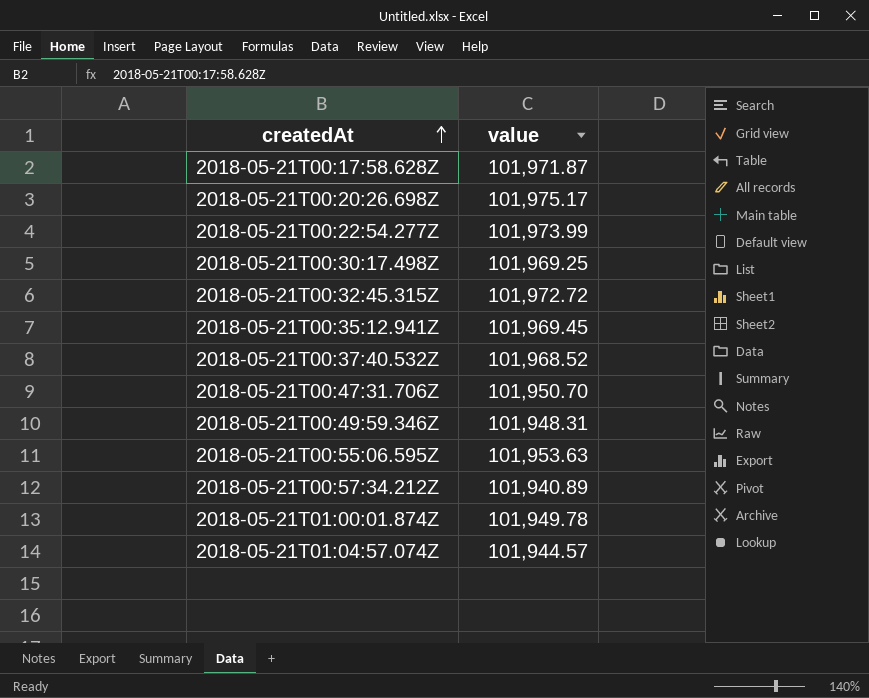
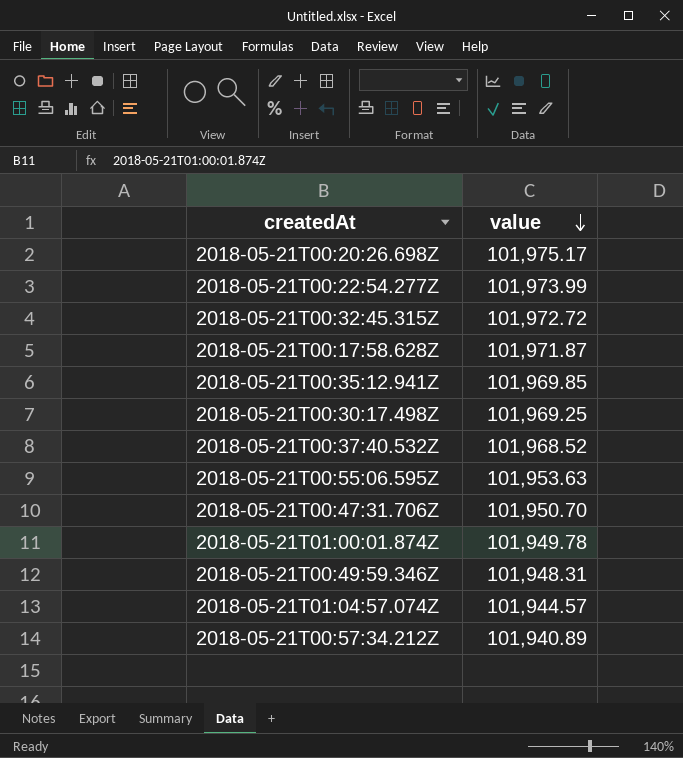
row order: createdAt ascending -> value descending
2018-05-21T00:35:12.941Z | value: 101,969.45 -> 101,969.85

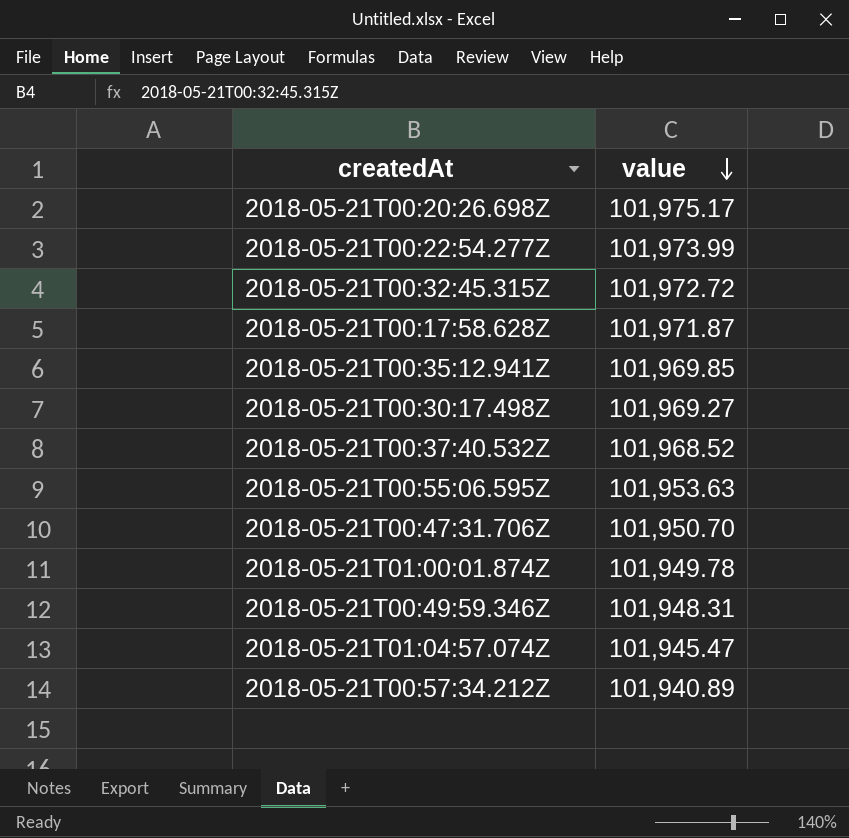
2018-05-21T00:30:17.498Z | value: 101,969.25 -> 101,969.27
2018-05-21T01:04:57.074Z | value: 101,944.57 -> 101,945.47

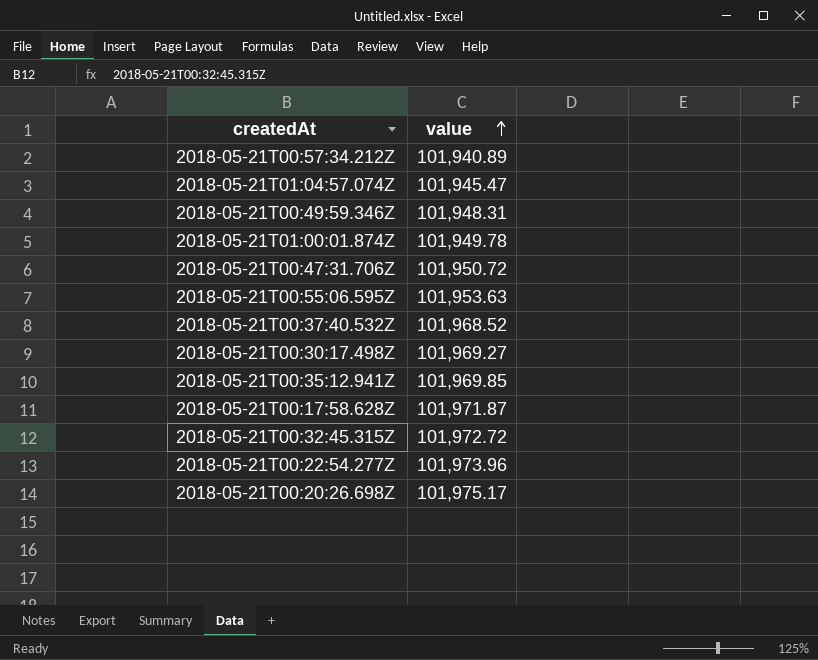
row order: value descending -> value ascending
2018-05-21T00:47:31.706Z | value: 101,950.70 -> 101,950.72
2018-05-21T00:22:54.277Z | value: 101,973.99 -> 101,973.96

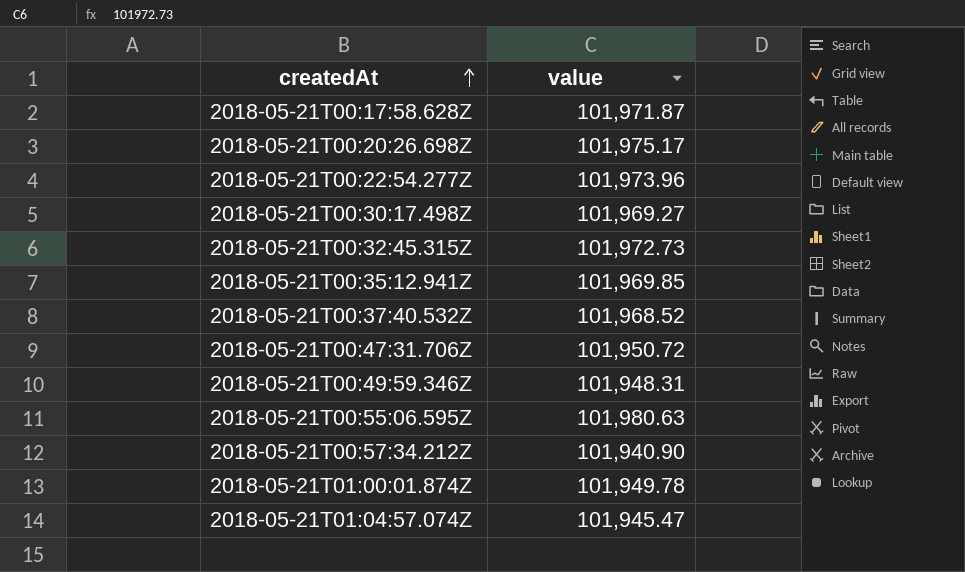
row order: value ascending -> createdAt ascending
2018-05-21T00:32:45.315Z | value: 101,972.72 -> 101,972.73
2018-05-21T00:55:06.595Z | value: 101,953.63 -> 101,980.63
2018-05-21T00:57:34.212Z | value: 101,940.89 -> 101,940.90

